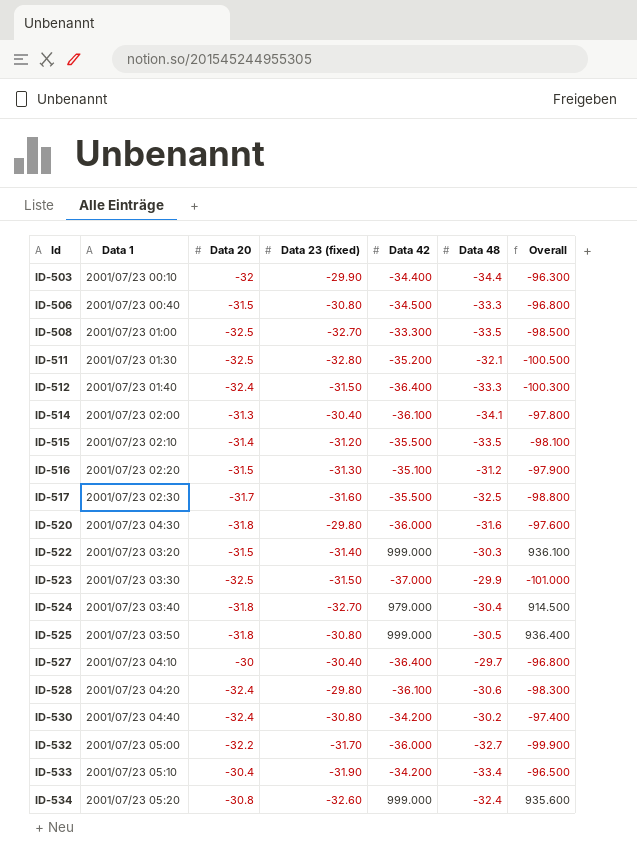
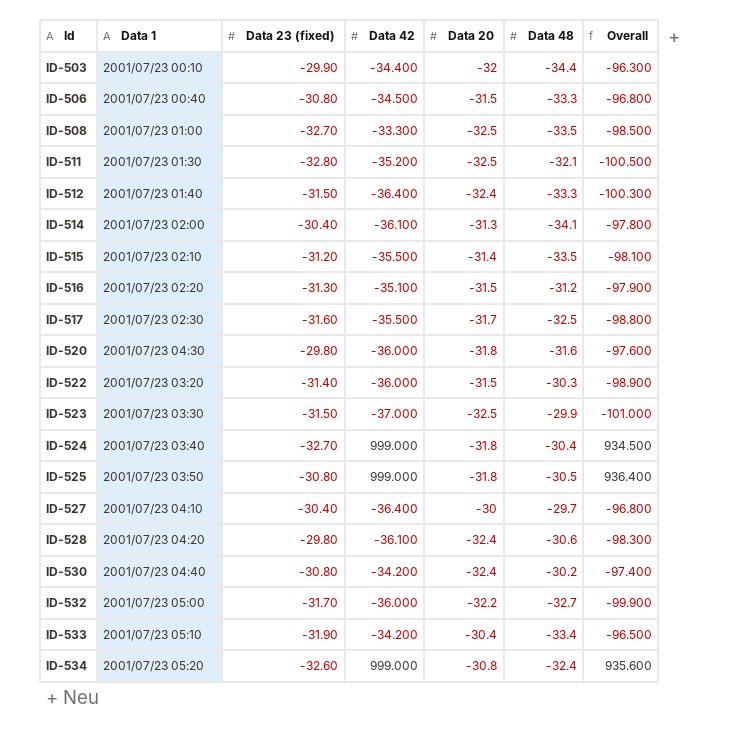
column Data 20 | position: 3 -> 5
ID-522 | Data 42: 999.000 -> -36.000
ID-522 | Overall: 936.100 -> -98.900
ID-524 | Data 42: 979.000 -> 999.000
ID-524 | Overall: 914.500 -> 934.500

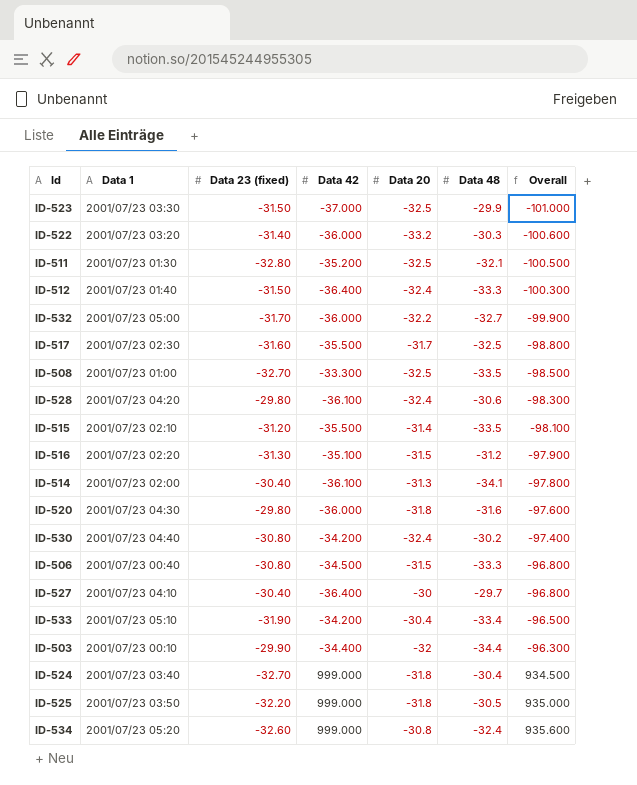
row order: Id ascending -> Overall ascending
ID-522 | Data 20: -31.5 -> -33.2
ID-522 | Overall: -98.900 -> -100.600
ID-525 | Data 23 (fixed): -30.80 -> -32.20
ID-525 | Overall: 936.400 -> 935.000

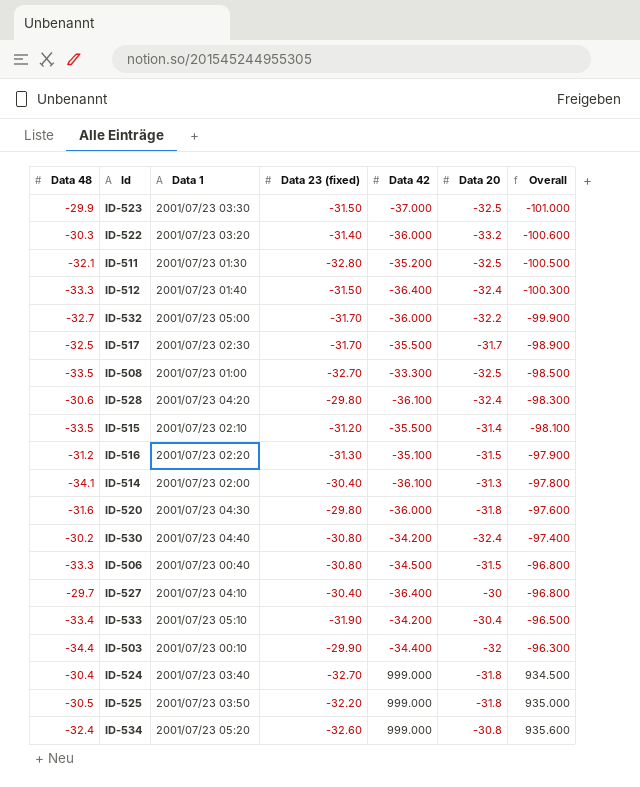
column Data 48 | position: 6 -> 1
ID-517 | Data 23 (fixed): -31.60 -> -31.70
ID-517 | Overall: -98.800 -> -98.900

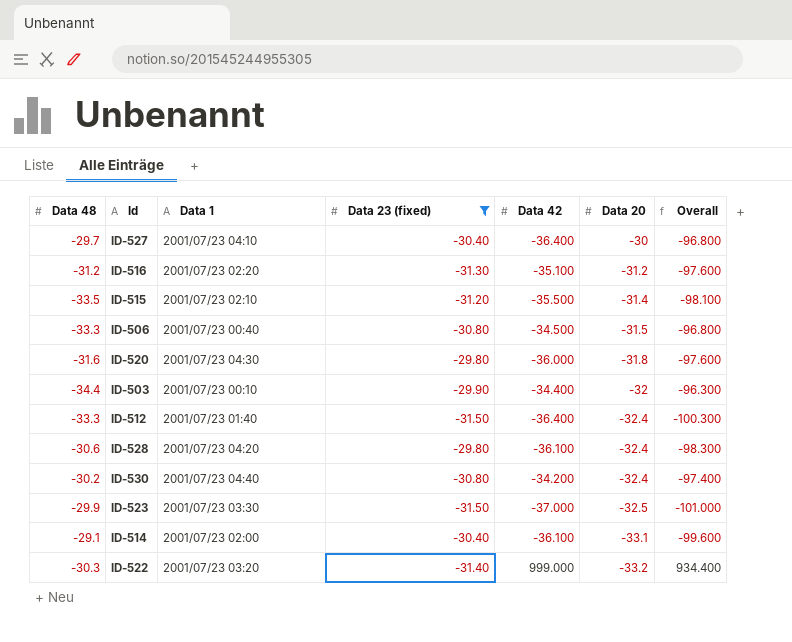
filter: none -> Data 23 (fixed) >= -31.50
row order: Overall ascending -> Data 20 descending
ID-516 | Data 20: -31.5 -> -31.2
ID-516 | Overall: -97.900 -> -97.600
ID-514 | Data 48: -34.1 -> -29.1
ID-514 | Data 20: -31.3 -> -33.1
ID-514 | Overall: -97.800 -> -99.600
ID-522 | Data 42: -36.000 -> 999.000
ID-522 | Overall: -100.600 -> 934.400

